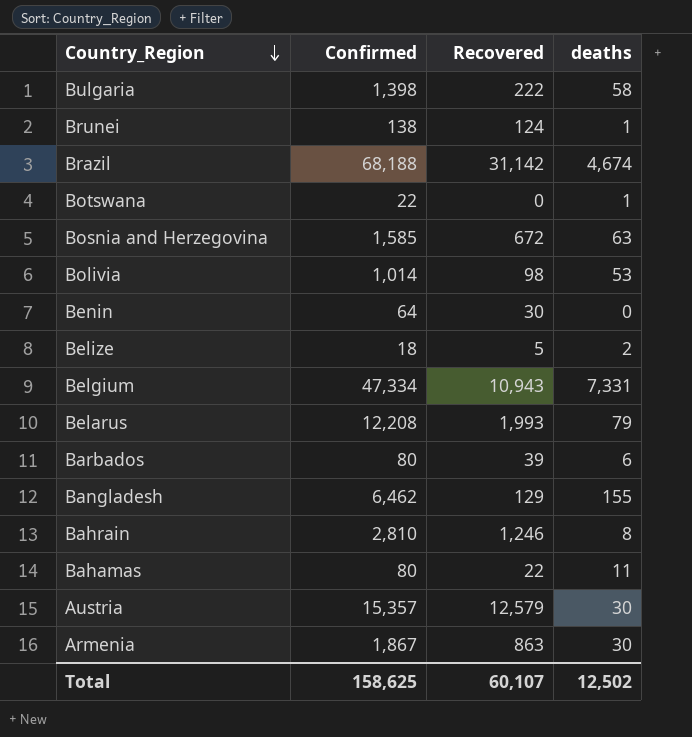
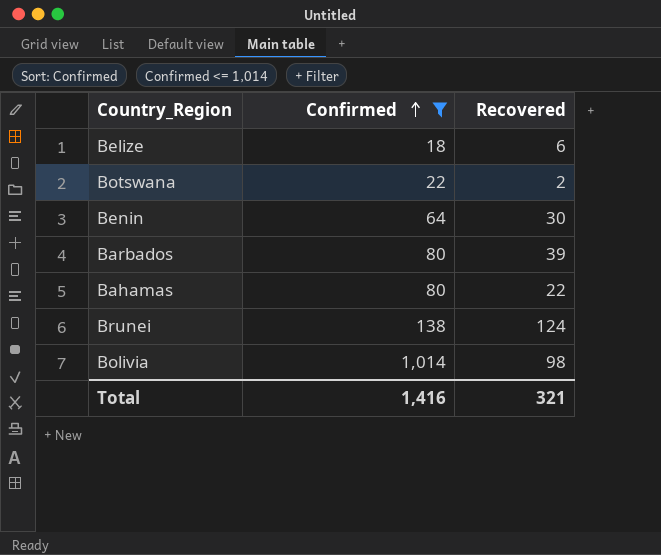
filter: none -> Confirmed <= 1,014
row order: Country_Region descending -> Confirmed ascending
column deaths | position: 4 -> none
Belize | Recovered: 5 -> 6
Botswana | Recovered: 0 -> 2
Total | Confirmed: 158,625 -> 1,416
Total | Recovered: 60,107 -> 321

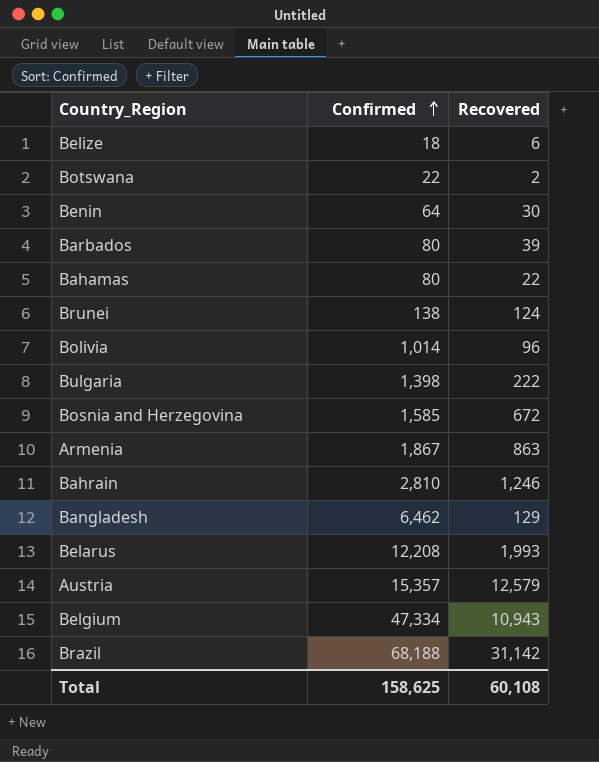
filter: Confirmed <= 1,014 -> none
Bolivia | Recovered: 98 -> 96
Total | Confirmed: 1,416 -> 158,625
Total | Recovered: 321 -> 60,108

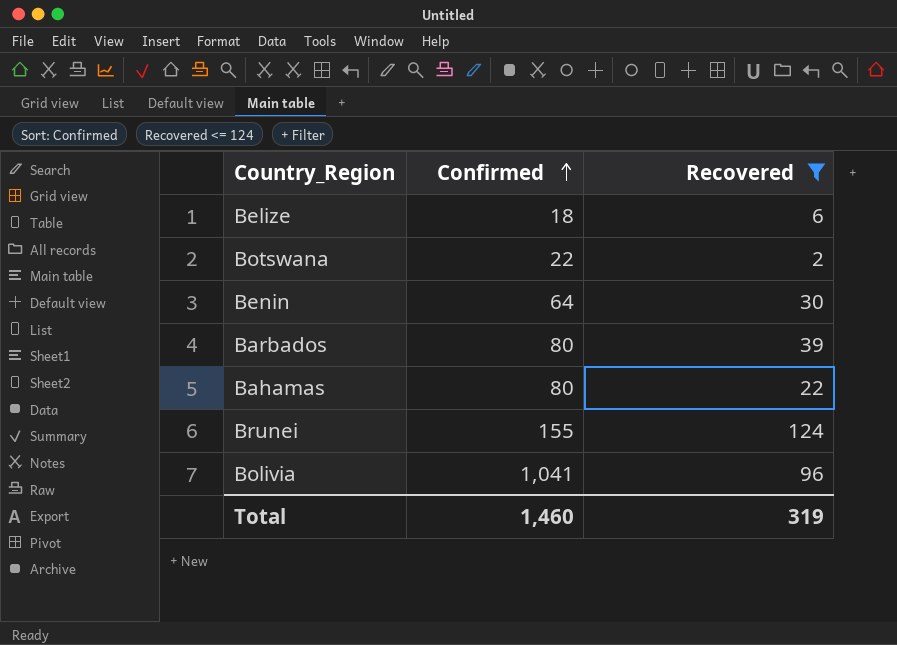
filter: none -> Recovered <= 124
Brunei | Confirmed: 138 -> 155
Bolivia | Confirmed: 1,014 -> 1,041
Total | Confirmed: 158,625 -> 1,460
Total | Recovered: 60,108 -> 319

